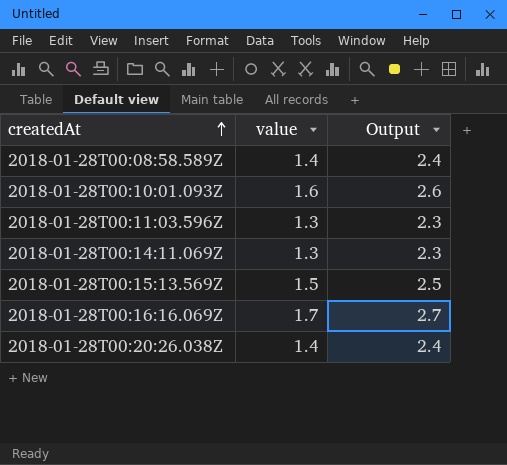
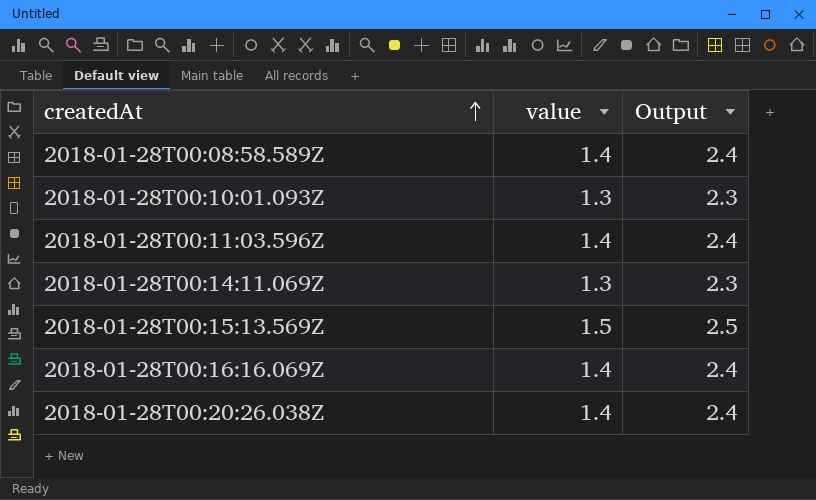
2018-01-28T00:10:01.093Z | value: 1.6 -> 1.3
2018-01-28T00:10:01.093Z | Output: 2.6 -> 2.3
2018-01-28T00:11:03.596Z | value: 1.3 -> 1.4
2018-01-28T00:11:03.596Z | Output: 2.3 -> 2.4
2018-01-28T00:16:16.069Z | value: 1.7 -> 1.4
2018-01-28T00:16:16.069Z | Output: 2.7 -> 2.4

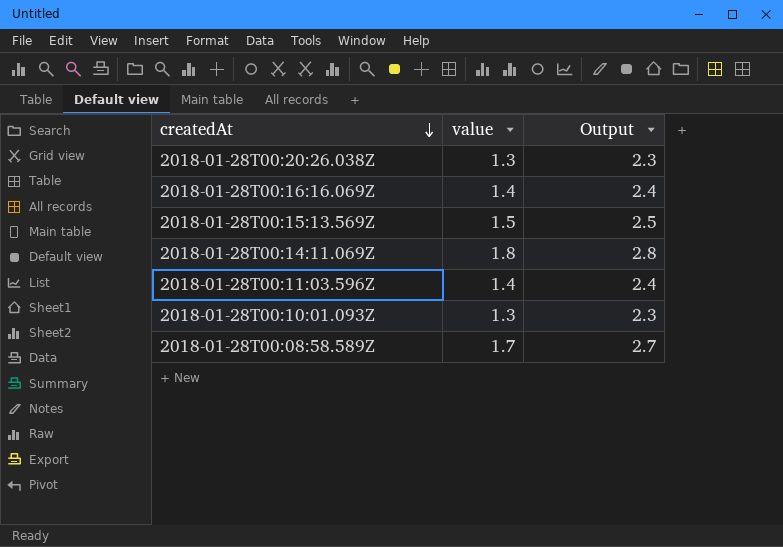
row order: createdAt ascending -> createdAt descending
2018-01-28T00:20:26.038Z | value: 1.4 -> 1.3
2018-01-28T00:20:26.038Z | Output: 2.4 -> 2.3
2018-01-28T00:14:11.069Z | value: 1.3 -> 1.8
2018-01-28T00:14:11.069Z | Output: 2.3 -> 2.8
2018-01-28T00:08:58.589Z | value: 1.4 -> 1.7
2018-01-28T00:08:58.589Z | Output: 2.4 -> 2.7

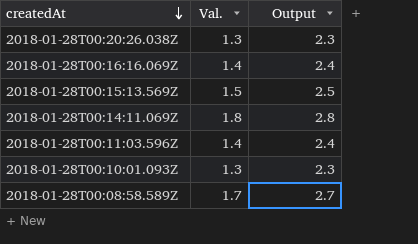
column name: value -> Val.

